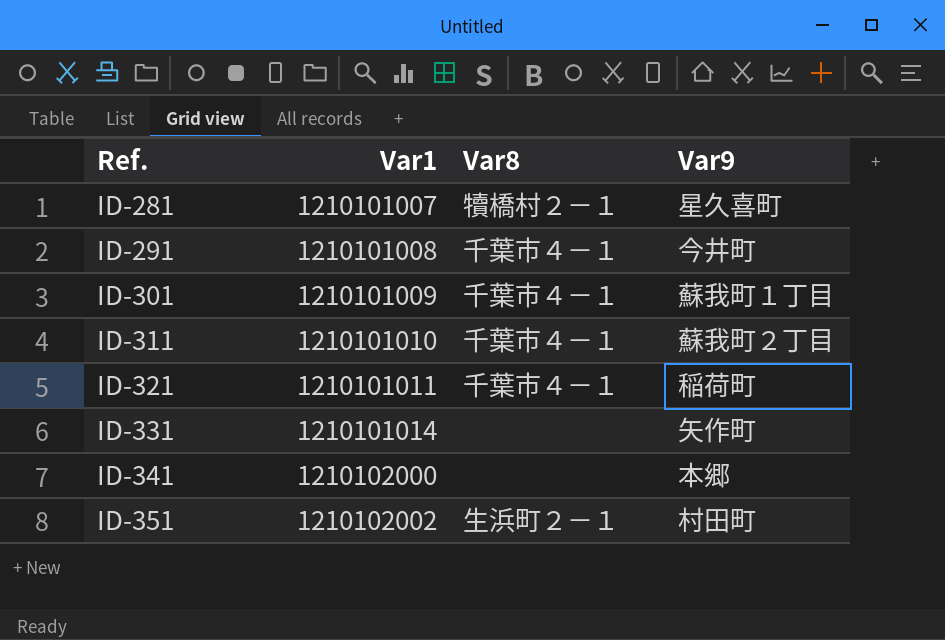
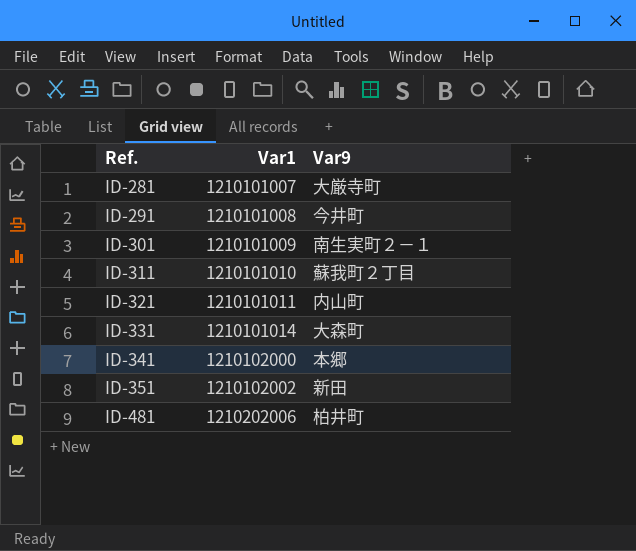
column Var8 | position: 3 -> none
ID-281 | Var9: 星久喜町 -> 大厳寺町
ID-301 | Var9: 蘇我町１丁目 -> 南生実町２－１
ID-321 | Var9: 稲荷町 -> 内山町
ID-331 | Var9: 矢作町 -> 大森町
ID-351 | Var9: 村田町 -> 新田
row ID-481: none -> 1210202006 | 柏井町

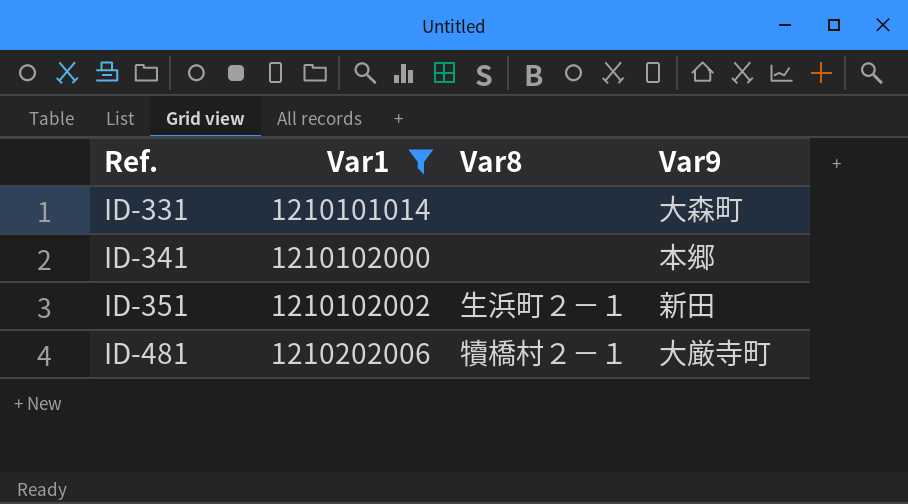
filter: none -> Var1 >= 1210101014
column Var8 | position: none -> 3
ID-481 | Var9: 柏井町 -> 大厳寺町

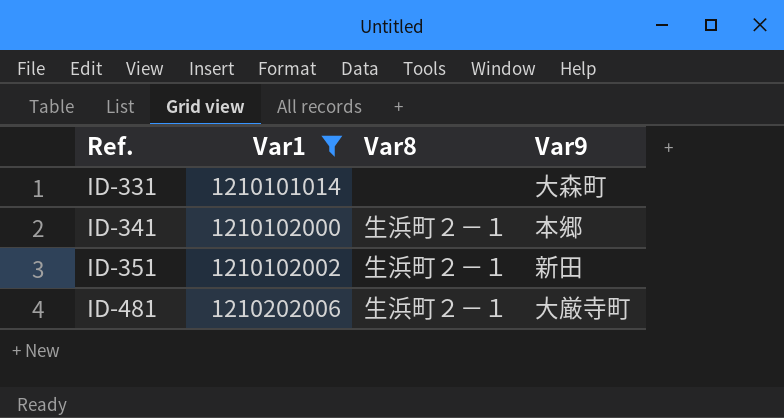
ID-341 | Var8: none -> 生浜町２－１
ID-481 | Var8: 犢橋村２－１ -> 生浜町２－１

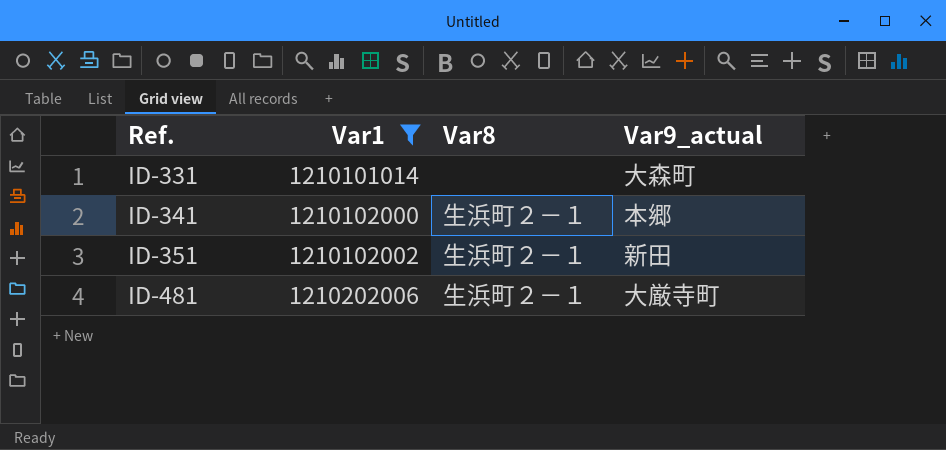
column name: Var9 -> Var9_actual

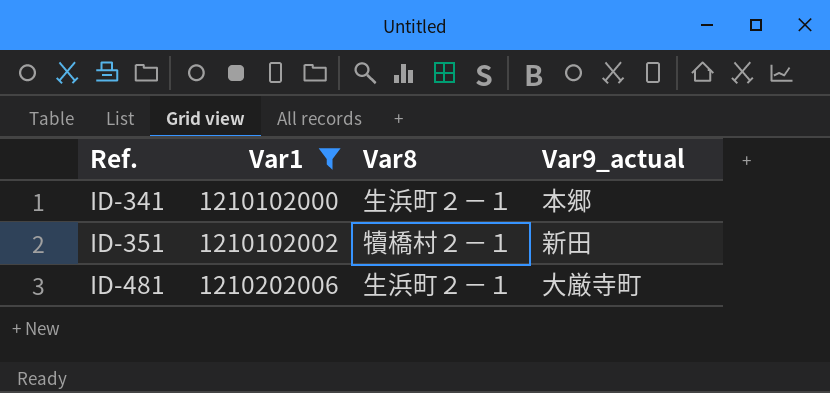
row ID-331: 1210101014 | none | 大森町 -> none
ID-351 | Var8: 生浜町２－１ -> 犢橋村２－１

